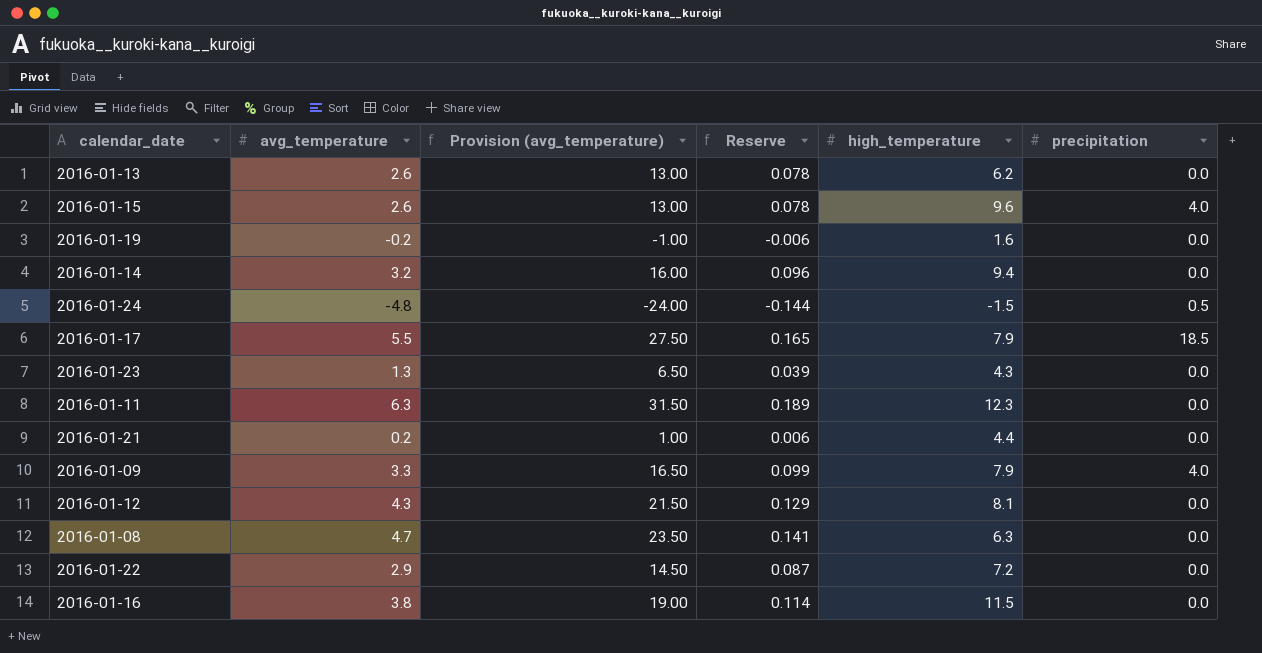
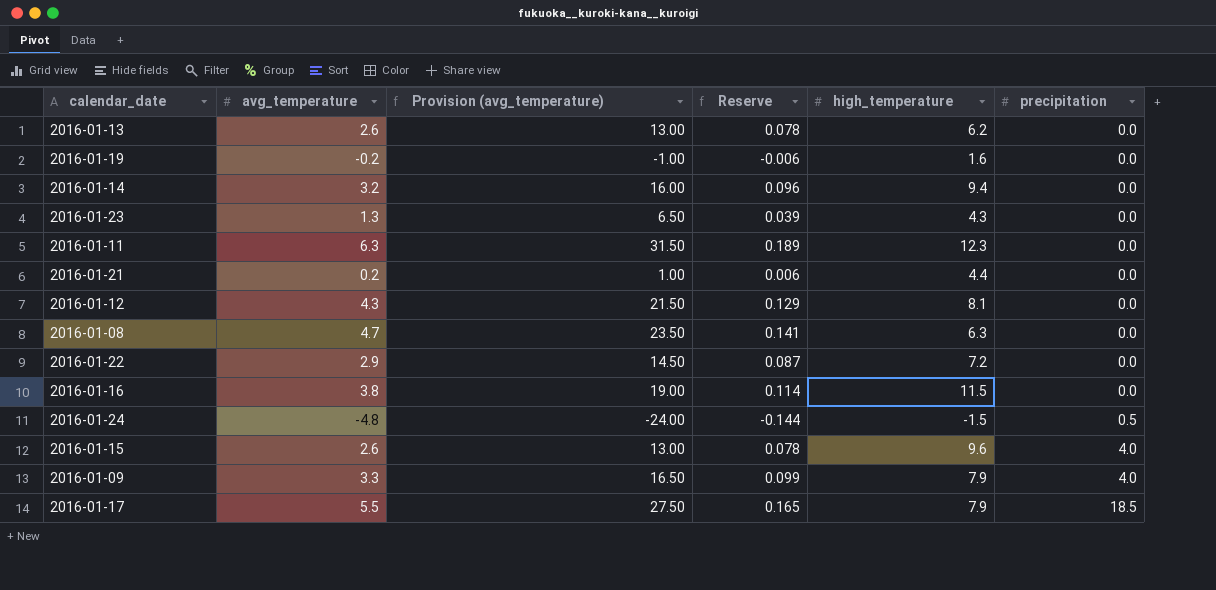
row order: none -> precipitation ascending

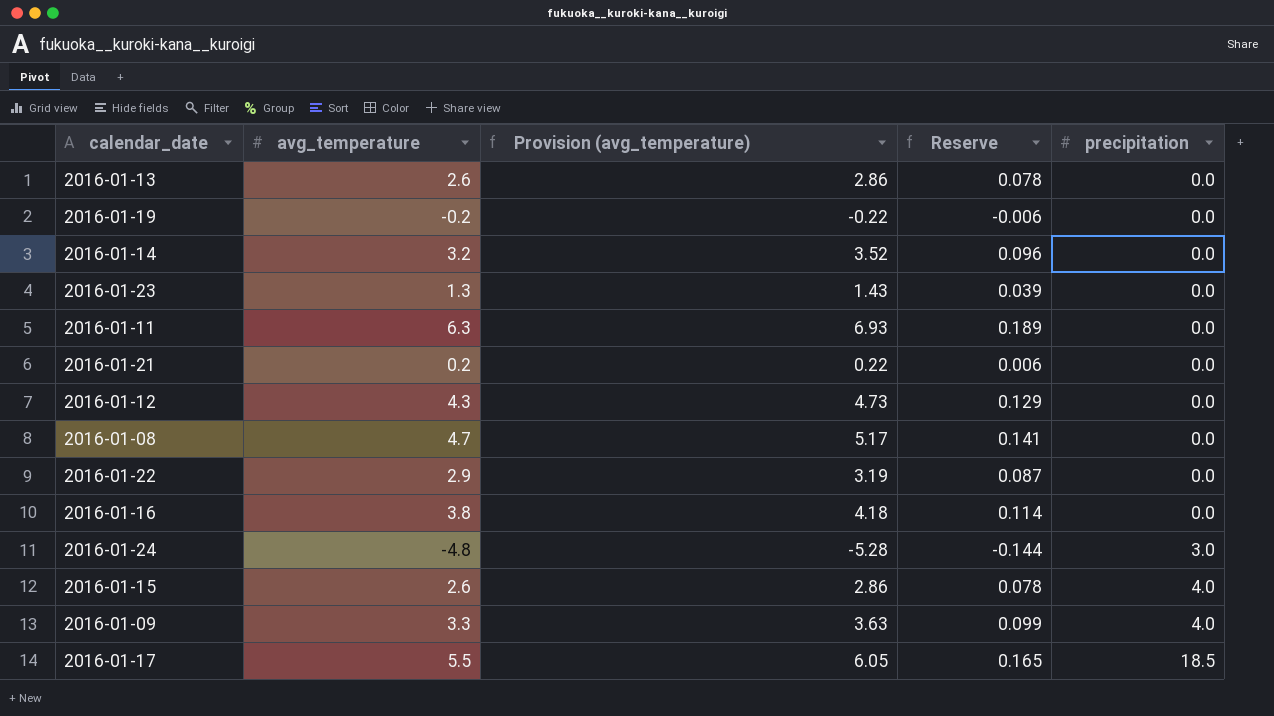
column high_temperature | position: 5 -> none
column Provision (avg_temperature) | formula: [avg_temperature] * 5 -> [avg_temperature] * 1.1
2016-01-24 | precipitation: 0.5 -> 3.0

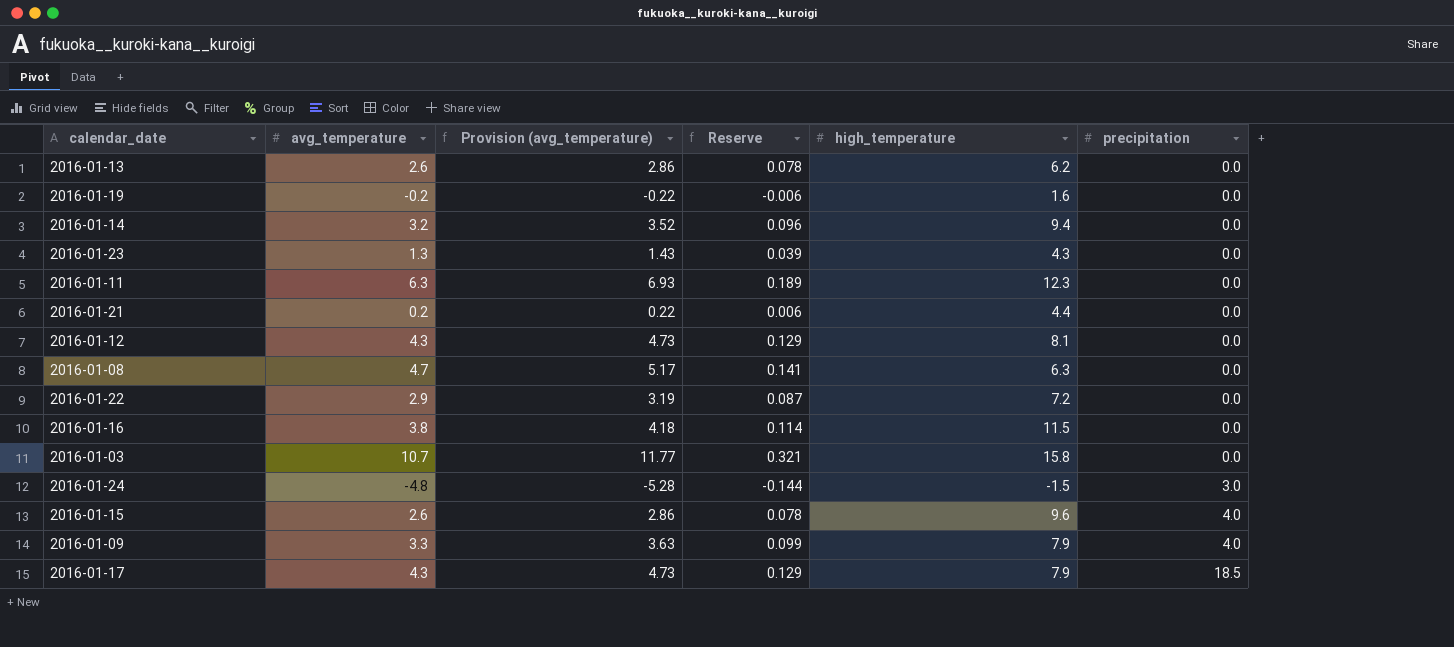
column high_temperature | position: none -> 5
row 2016-01-03: none -> 10.7 | 11.77 | 0.321 | 15.8 | 0.0
2016-01-17 | avg_temperature: 5.5 -> 4.3
2016-01-17 | Provision (avg_temperature): 6.05 -> 4.73
2016-01-17 | Reserve: 0.165 -> 0.129

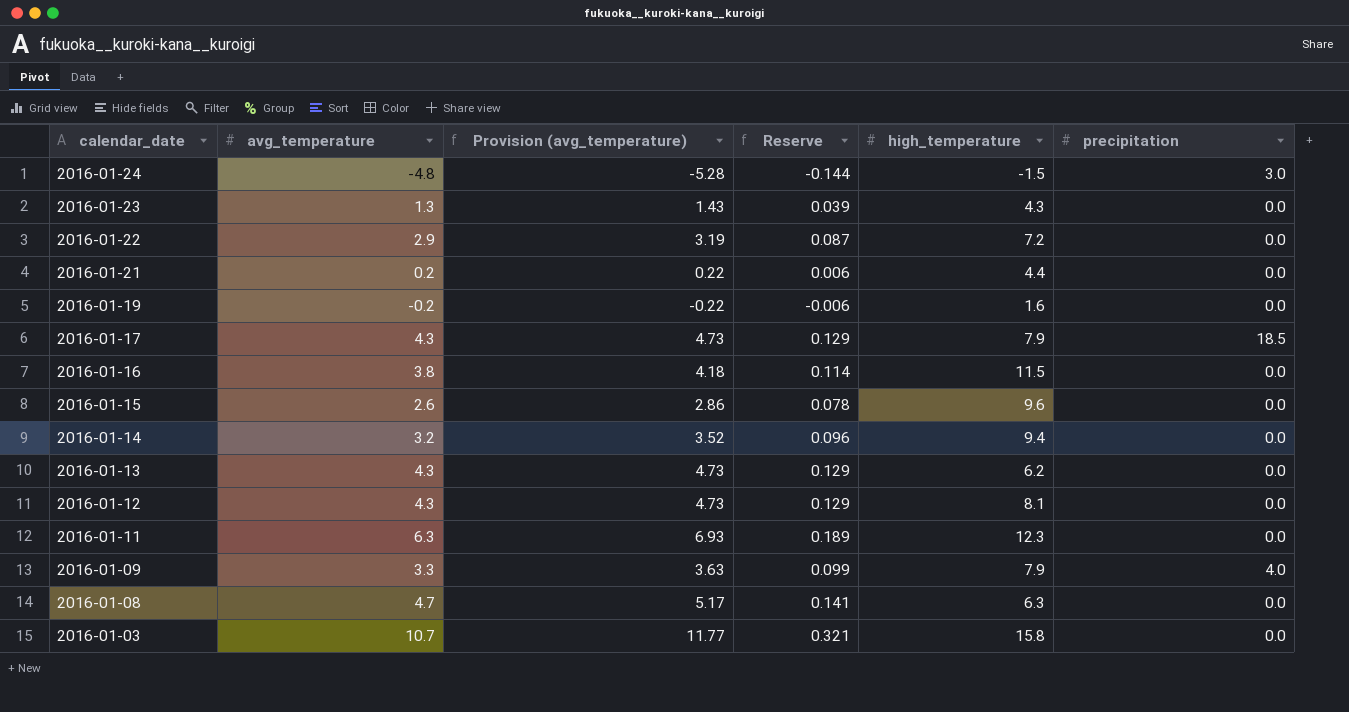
row order: precipitation ascending -> calendar_date descending
2016-01-15 | precipitation: 4.0 -> 0.0
2016-01-13 | avg_temperature: 2.6 -> 4.3
2016-01-13 | Provision (avg_temperature): 2.86 -> 4.73
2016-01-13 | Reserve: 0.078 -> 0.129

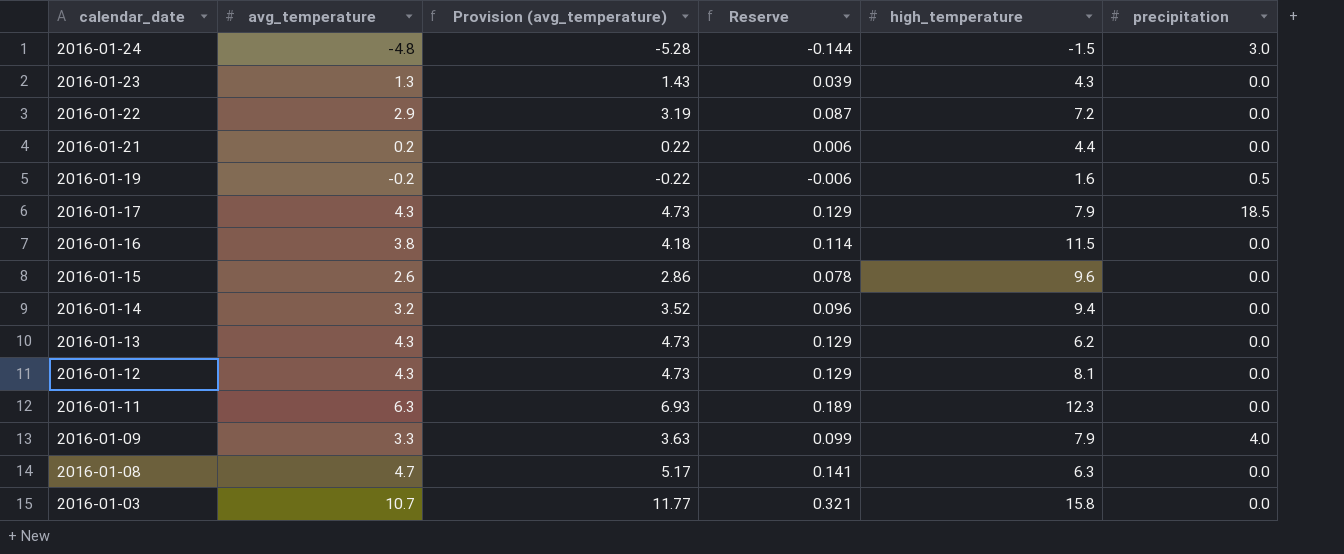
2016-01-19 | precipitation: 0.0 -> 0.5

